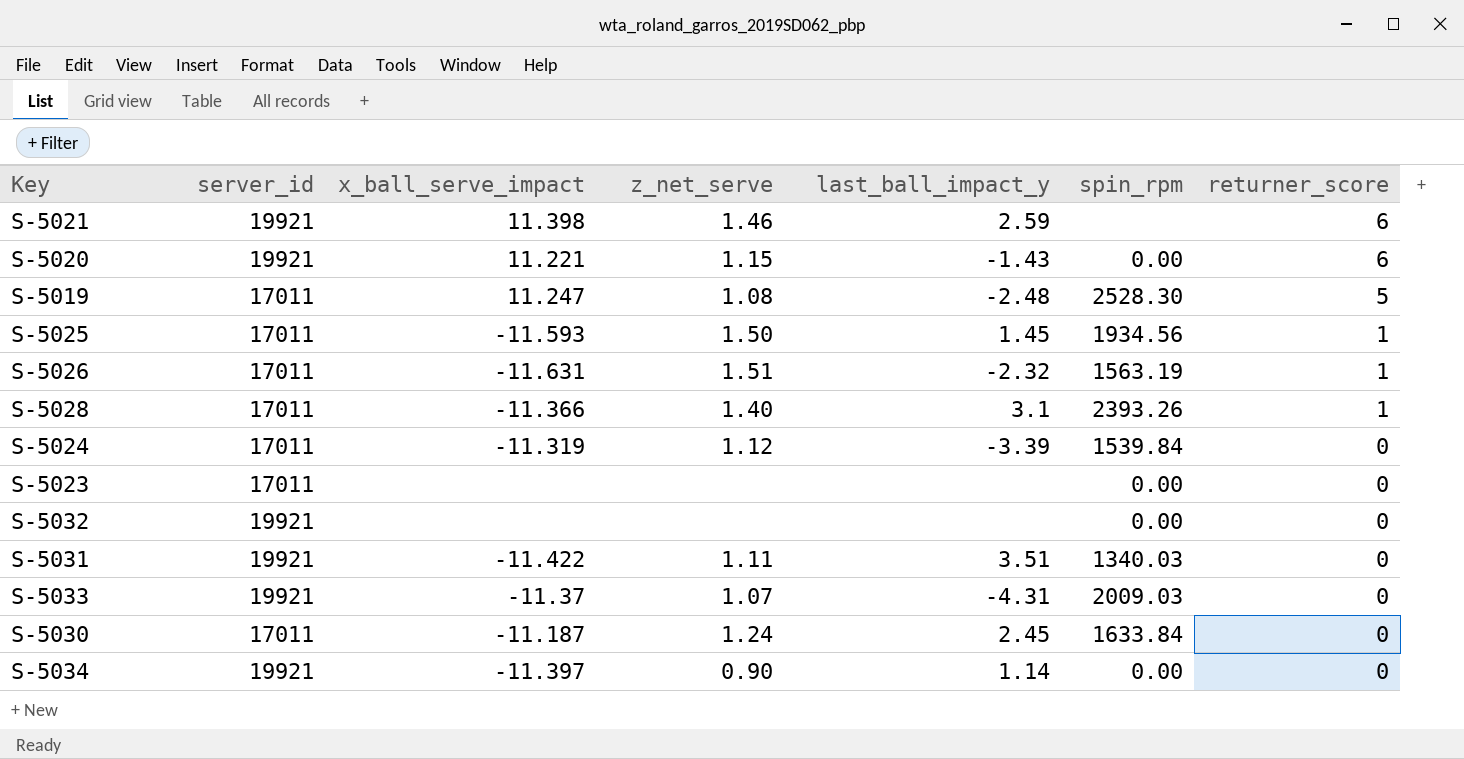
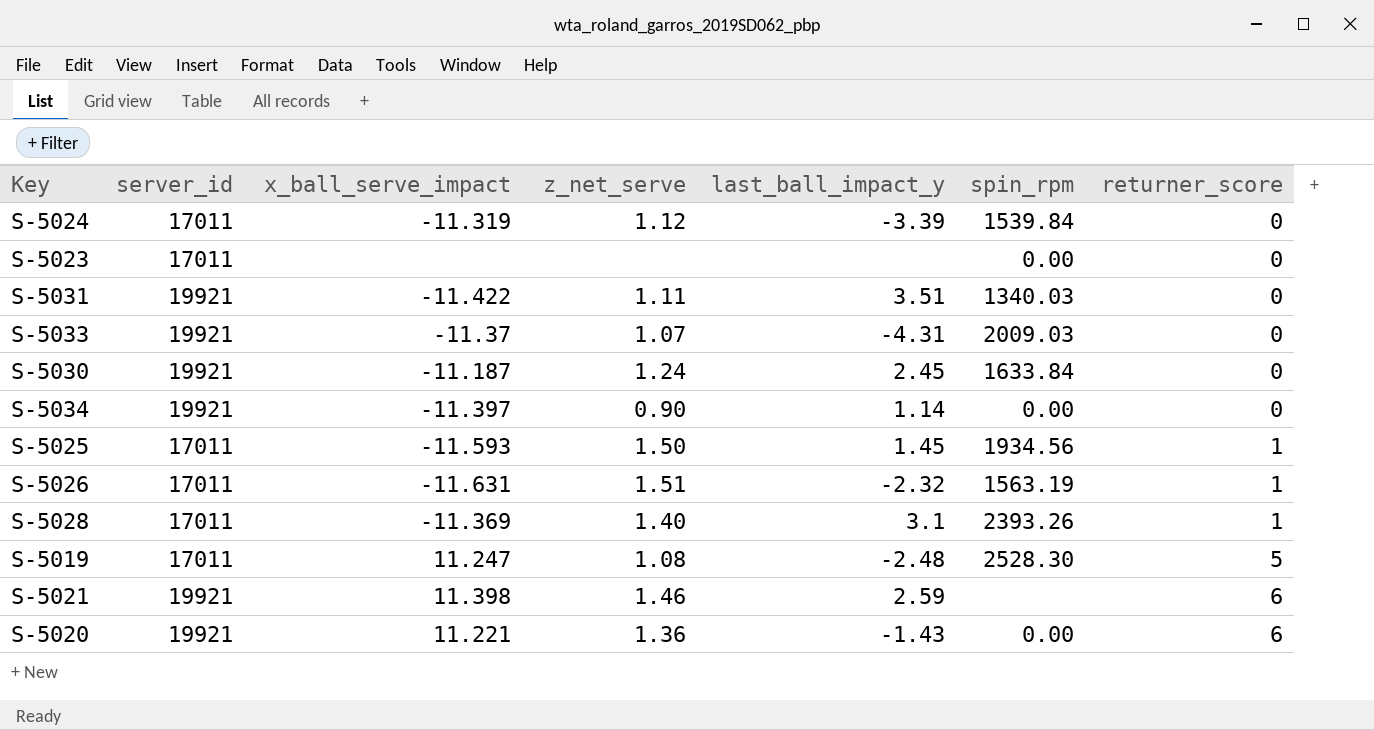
row order: returner_score descending -> returner_score ascending
row S-5032: 19921 | none | none | none | 0.00 | 0 -> none
S-5030 | server_id: 17011 -> 19921
S-5028 | x_ball_serve_impact: -11.366 -> -11.369
S-5020 | z_net_serve: 1.15 -> 1.36

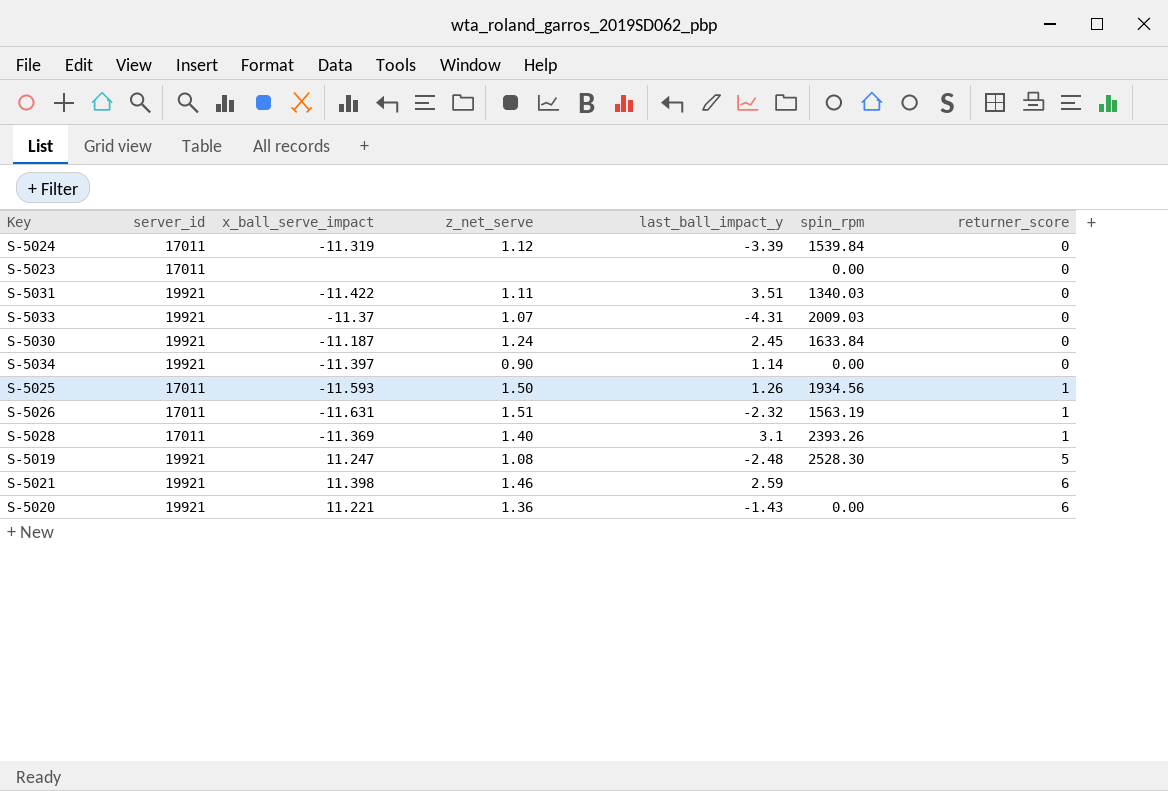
S-5025 | last_ball_impact_y: 1.45 -> 1.26
S-5019 | server_id: 17011 -> 19921

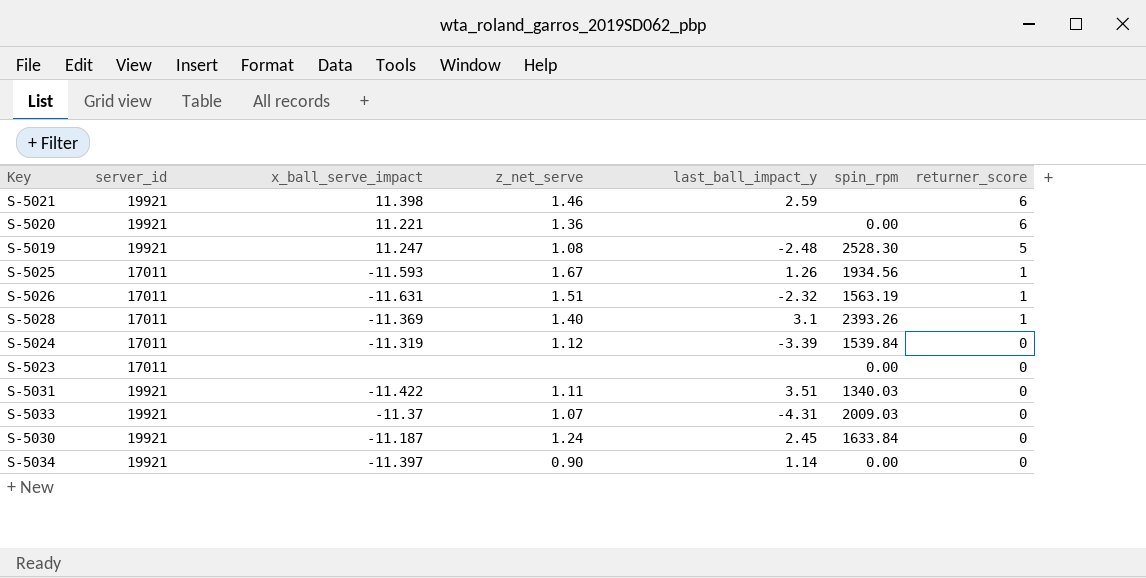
row order: returner_score ascending -> returner_score descending
S-5020 | last_ball_impact_y: -1.43 -> none
S-5025 | z_net_serve: 1.50 -> 1.67

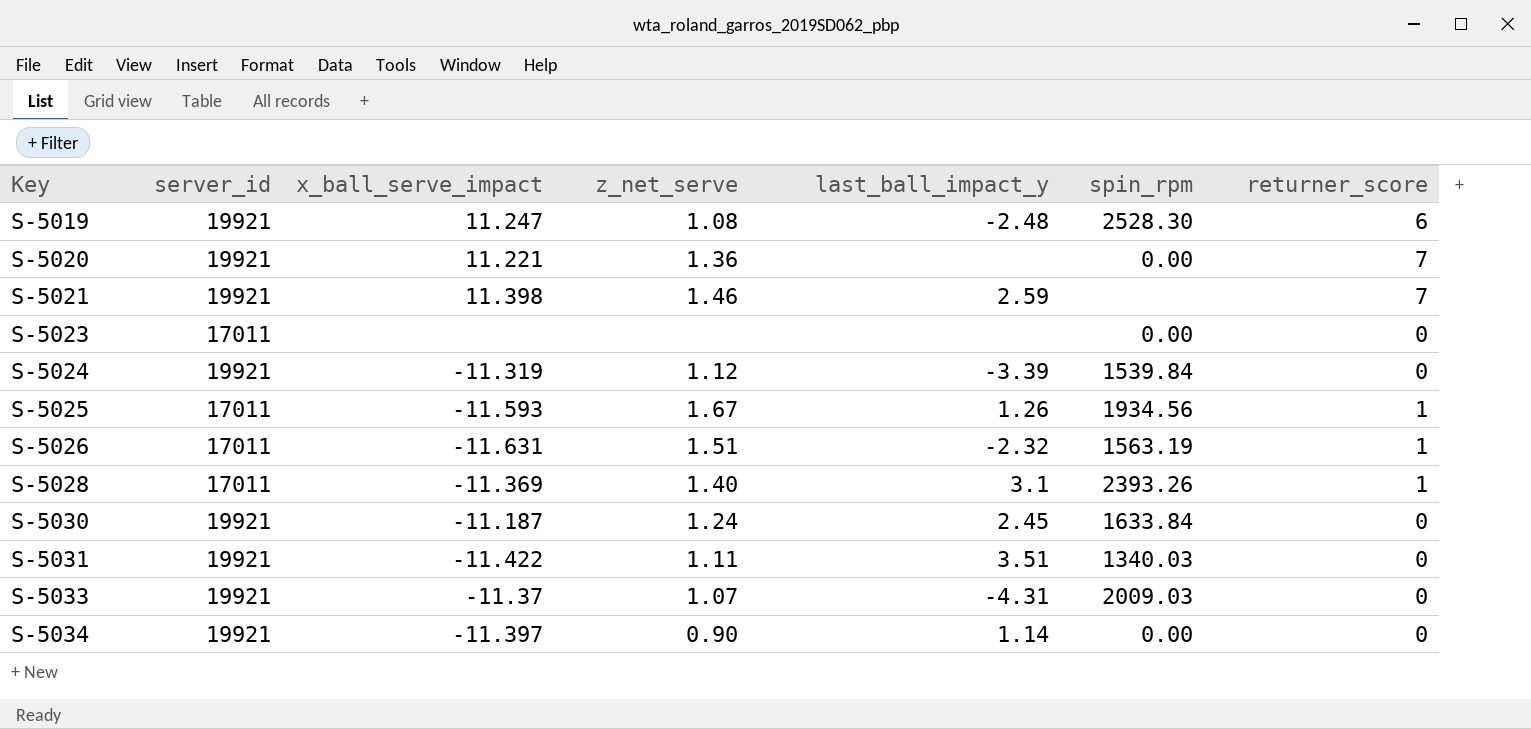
row order: returner_score descending -> Key ascending
S-5019 | returner_score: 5 -> 6
S-5020 | returner_score: 6 -> 7
S-5021 | returner_score: 6 -> 7
S-5024 | server_id: 17011 -> 19921

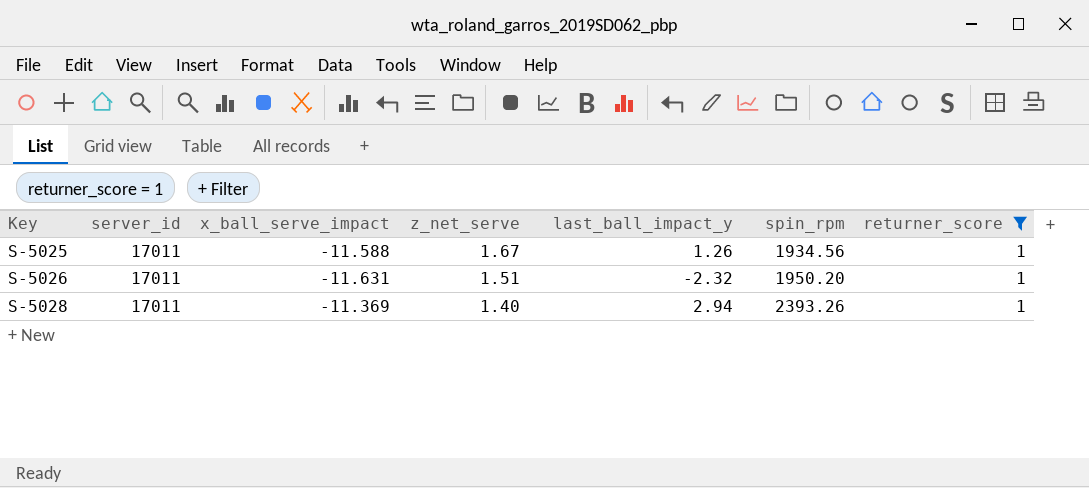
filter: none -> returner_score = 1
S-5025 | x_ball_serve_impact: -11.593 -> -11.588
S-5026 | spin_rpm: 1563.19 -> 1950.20
S-5028 | last_ball_impact_y: 3.1 -> 2.94

